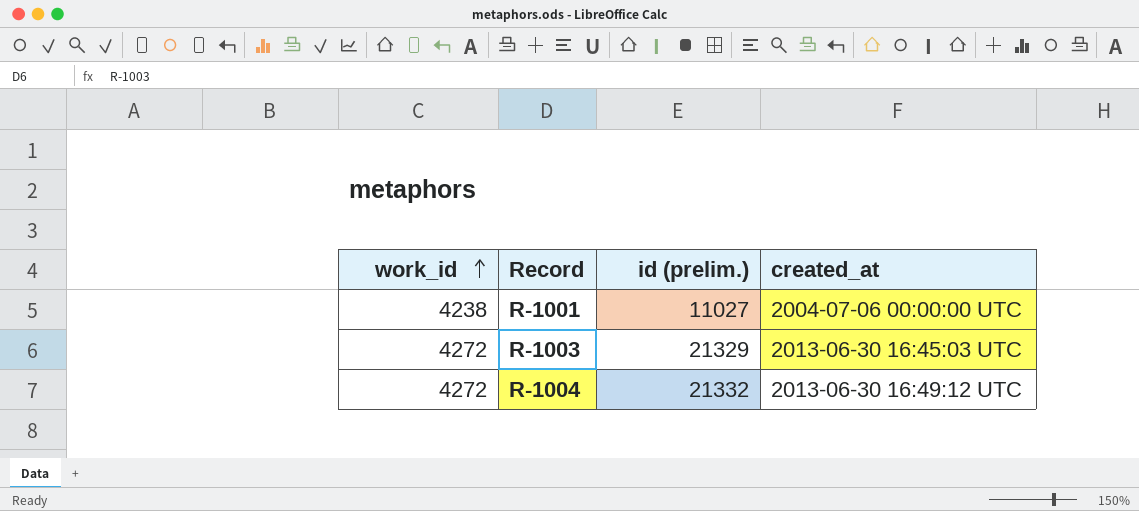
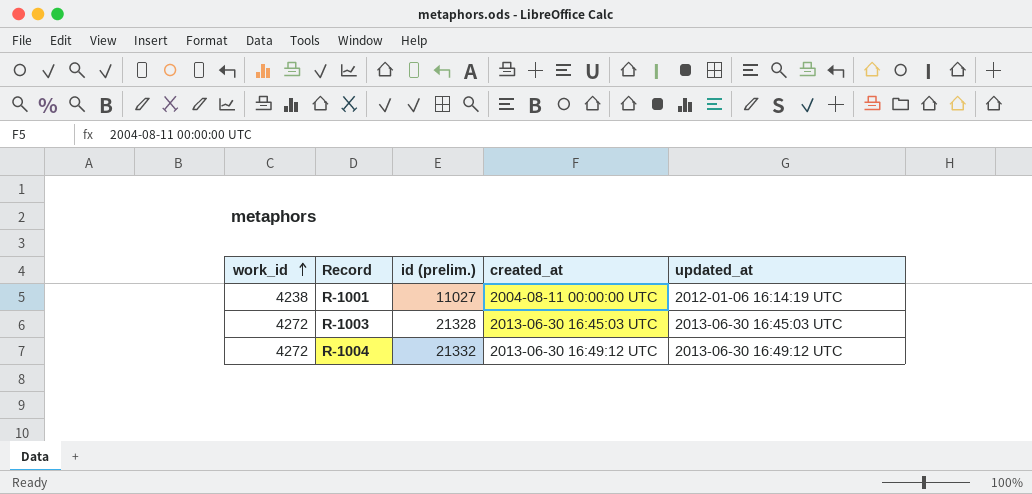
column updated_at | position: none -> 5
R-1001 | created_at: 2004-07-06 00:00:00 UTC -> 2004-08-11 00:00:00 UTC
R-1003 | id (prelim.): 21329 -> 21328

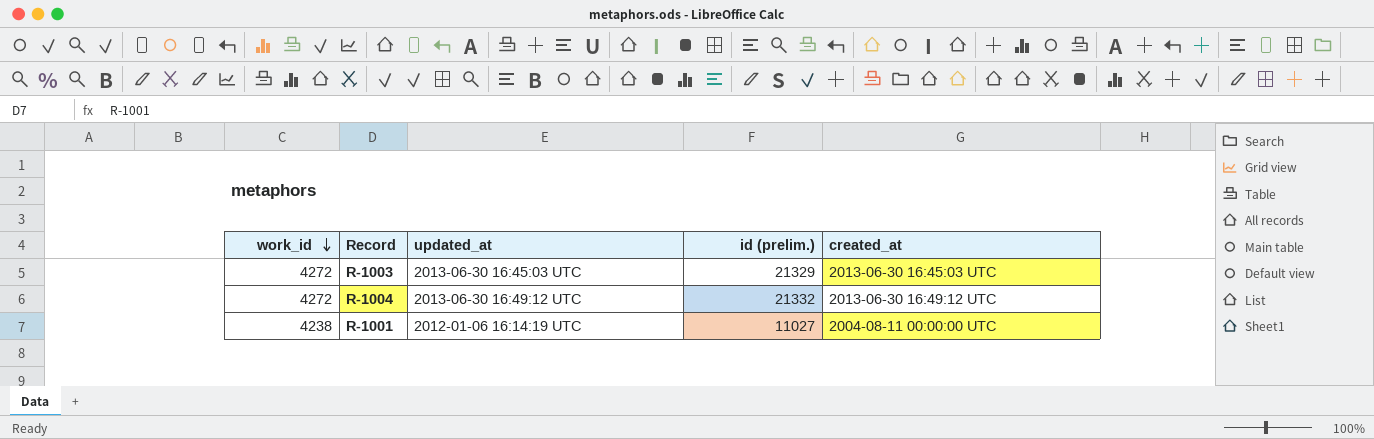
row order: work_id ascending -> work_id descending
column updated_at | position: 5 -> 3
R-1003 | id (prelim.): 21328 -> 21329

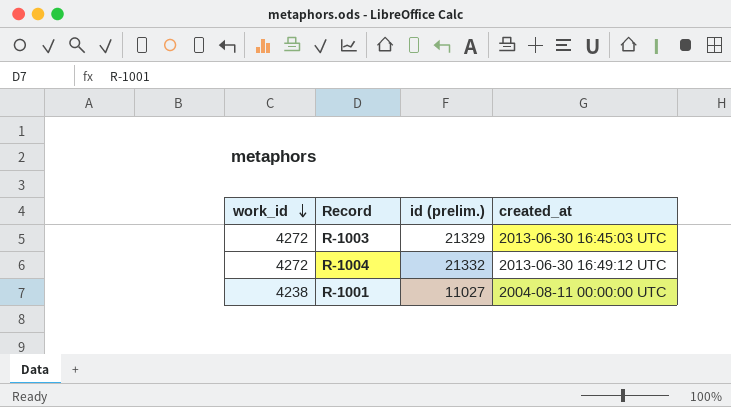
column updated_at | position: 3 -> none

